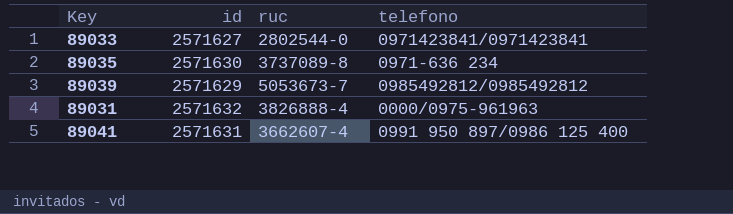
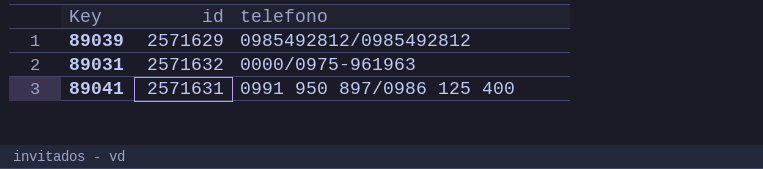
column ruc | position: 3 -> none
row 89033: 2571627 | 2802544-0 | 0971423841/0971423841 -> none
row 89035: 2571630 | 3737089-8 | 0971-636 234 -> none

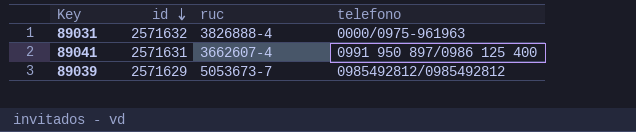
row order: none -> id descending
column ruc | position: none -> 3

